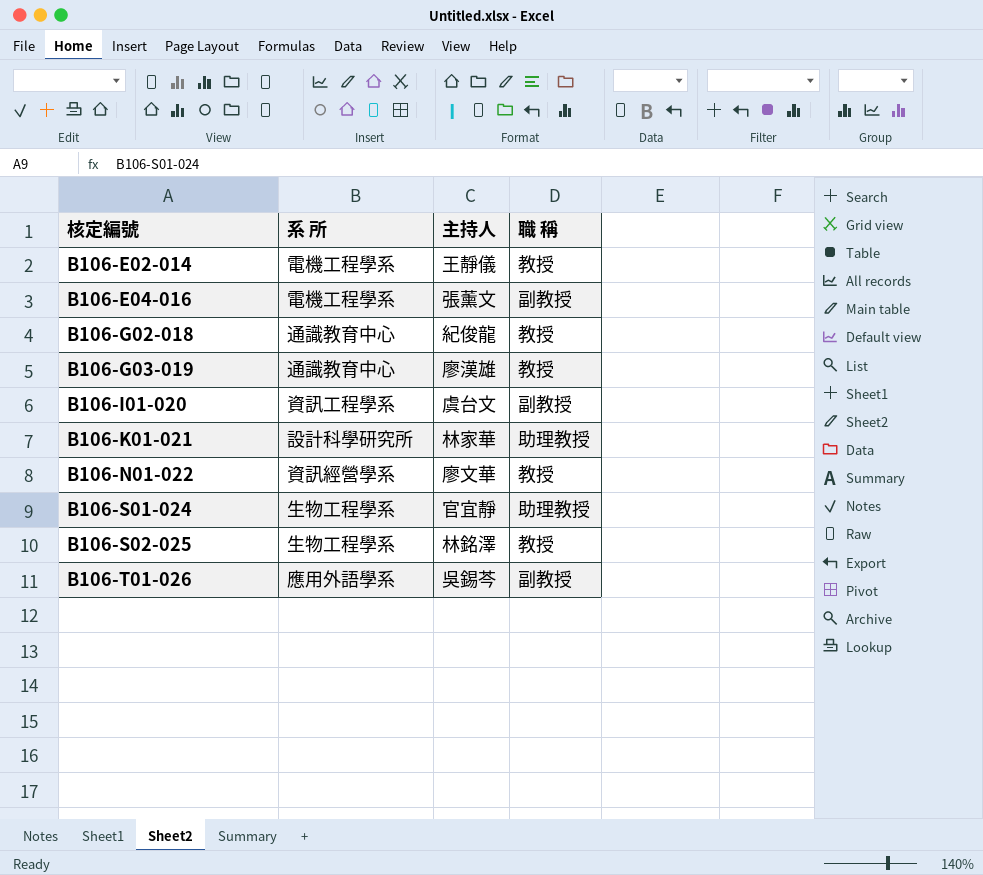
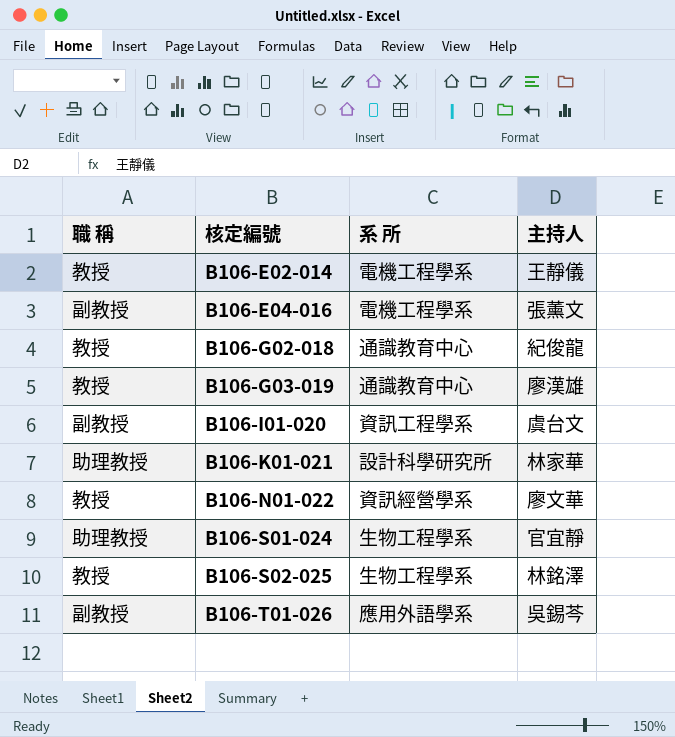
column 職 稱 | position: 4 -> 1

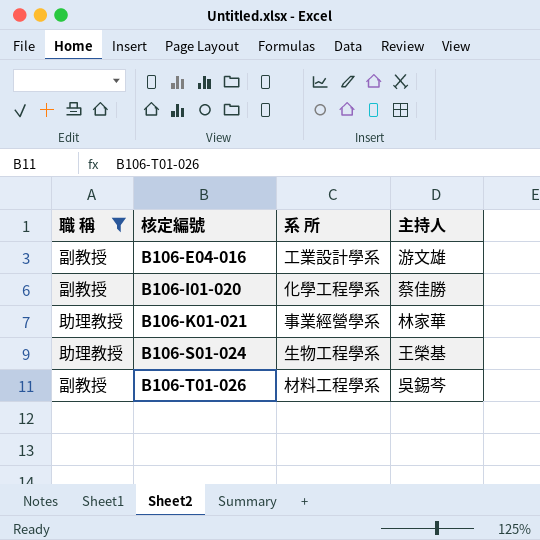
filter: none -> 職 稱 != 教授
B106-E04-016 | 系 所: 電機工程學系 -> 工業設計學系
B106-E04-016 | 主持人: 張薰文 -> 游文雄
B106-I01-020 | 系 所: 資訊工程學系 -> 化學工程學系
B106-I01-020 | 主持人: 虞台文 -> 蔡佳勝
B106-K01-021 | 系 所: 設計科學研究所 -> 事業經營學系
B106-S01-024 | 主持人: 官宜靜 -> 王榮基
B106-T01-026 | 系 所: 應用外語學系 -> 材料工程學系

